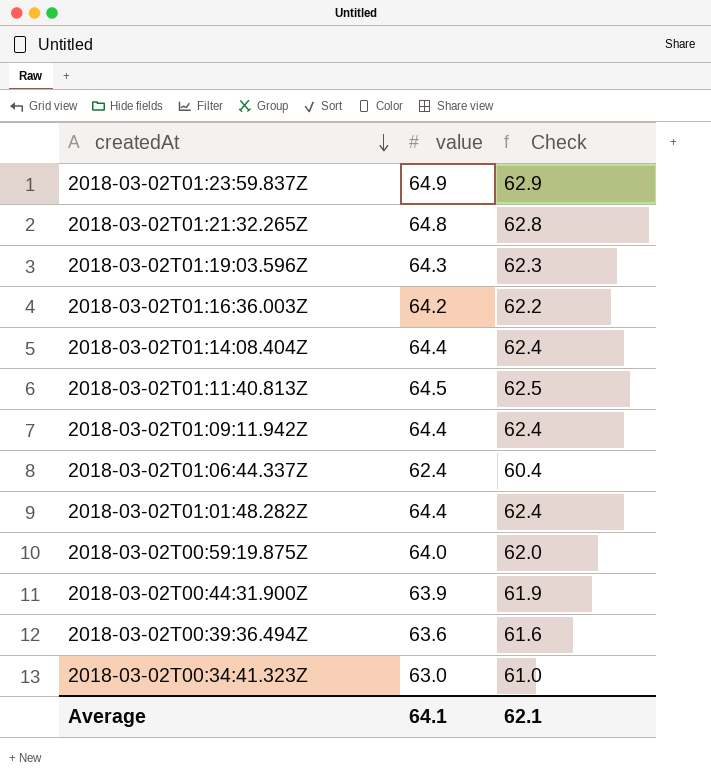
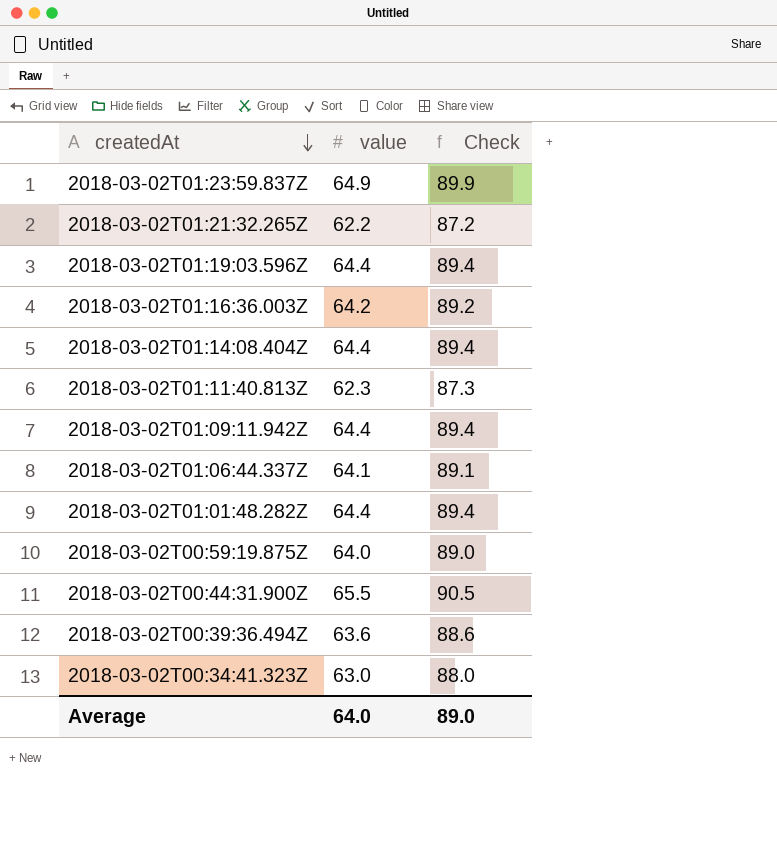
column Check | formula: [value] - 2 -> [value] + 25
2018-03-02T01:21:32.265Z | value: 64.8 -> 62.2
2018-03-02T01:19:03.596Z | value: 64.3 -> 64.4
2018-03-02T01:11:40.813Z | value: 64.5 -> 62.3
2018-03-02T01:06:44.337Z | value: 62.4 -> 64.1
2018-03-02T00:44:31.900Z | value: 63.9 -> 65.5
Average | value: 64.1 -> 64.0
Average | Check: 62.1 -> 89.0

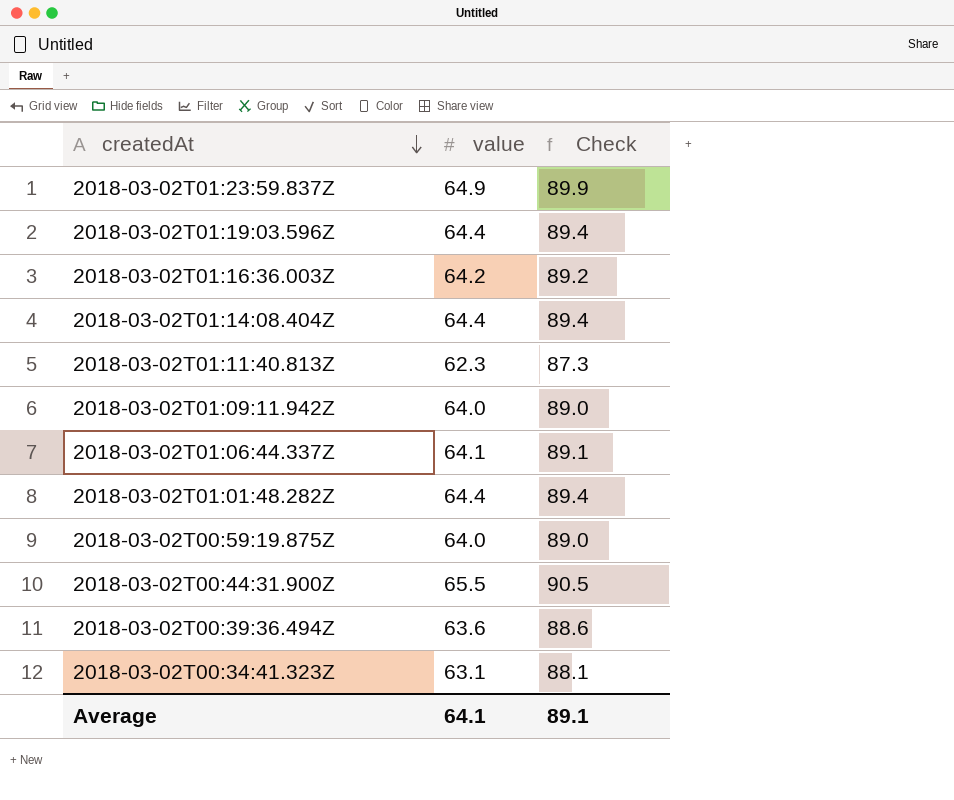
row 2018-03-02T01:21:32.265Z: 62.2 | 87.2 -> none
2018-03-02T01:09:11.942Z | value: 64.4 -> 64.0
2018-03-02T01:09:11.942Z | Check: 89.4 -> 89.0
2018-03-02T00:34:41.323Z | value: 63.0 -> 63.1
2018-03-02T00:34:41.323Z | Check: 88.0 -> 88.1
Average | value: 64.0 -> 64.1
Average | Check: 89.0 -> 89.1

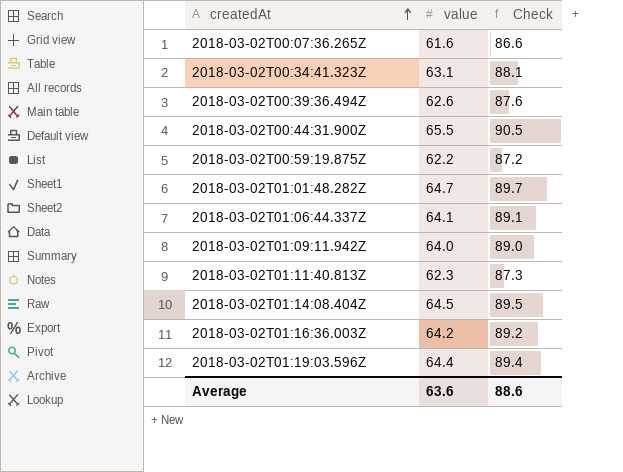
row order: createdAt descending -> createdAt ascending
row 2018-03-02T01:23:59.837Z: 64.9 | 89.9 -> none
row 2018-03-02T00:07:36.265Z: none -> 61.6 | 86.6
2018-03-02T00:39:36.494Z | value: 63.6 -> 62.6
2018-03-02T00:39:36.494Z | Check: 88.6 -> 87.6
2018-03-02T00:59:19.875Z | value: 64.0 -> 62.2
2018-03-02T00:59:19.875Z | Check: 89.0 -> 87.2
2018-03-02T01:01:48.282Z | value: 64.4 -> 64.7
2018-03-02T01:01:48.282Z | Check: 89.4 -> 89.7
2018-03-02T01:14:08.404Z | value: 64.4 -> 64.5
2018-03-02T01:14:08.404Z | Check: 89.4 -> 89.5
Average | value: 64.1 -> 63.6
Average | Check: 89.1 -> 88.6

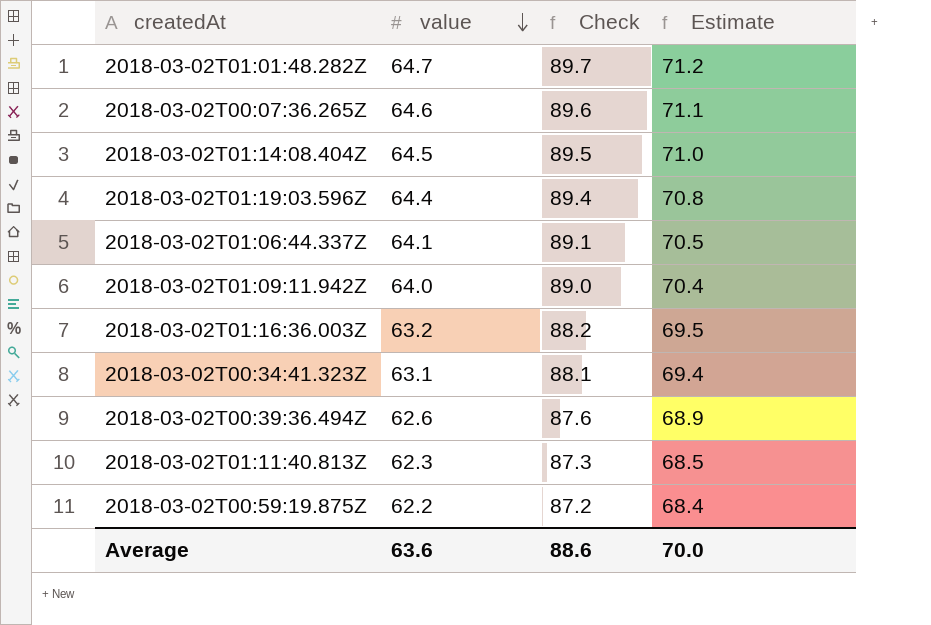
row order: createdAt ascending -> value descending
column Estimate | formula: none -> [value] * 1.1
row 2018-03-02T00:44:31.900Z: 65.5 | 90.5 -> none
2018-03-02T00:07:36.265Z | value: 61.6 -> 64.6
2018-03-02T00:07:36.265Z | Check: 86.6 -> 89.6
2018-03-02T01:16:36.003Z | value: 64.2 -> 63.2
2018-03-02T01:16:36.003Z | Check: 89.2 -> 88.2

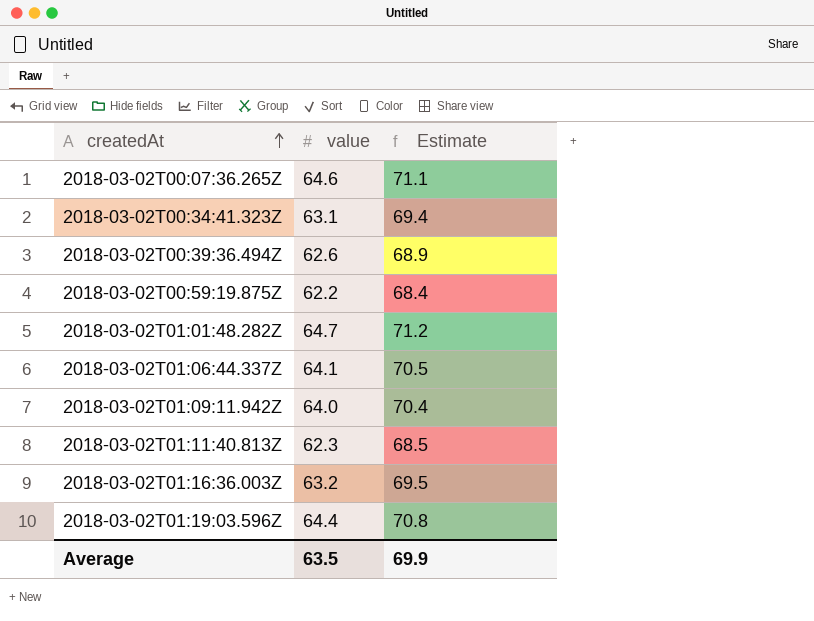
row order: value descending -> createdAt ascending
column Check | formula: [value] + 25 -> none
row 2018-03-02T01:14:08.404Z: 64.5 | 89.5 | 71.0 -> none
Average | value: 63.6 -> 63.5
Average | Estimate: 70.0 -> 69.9

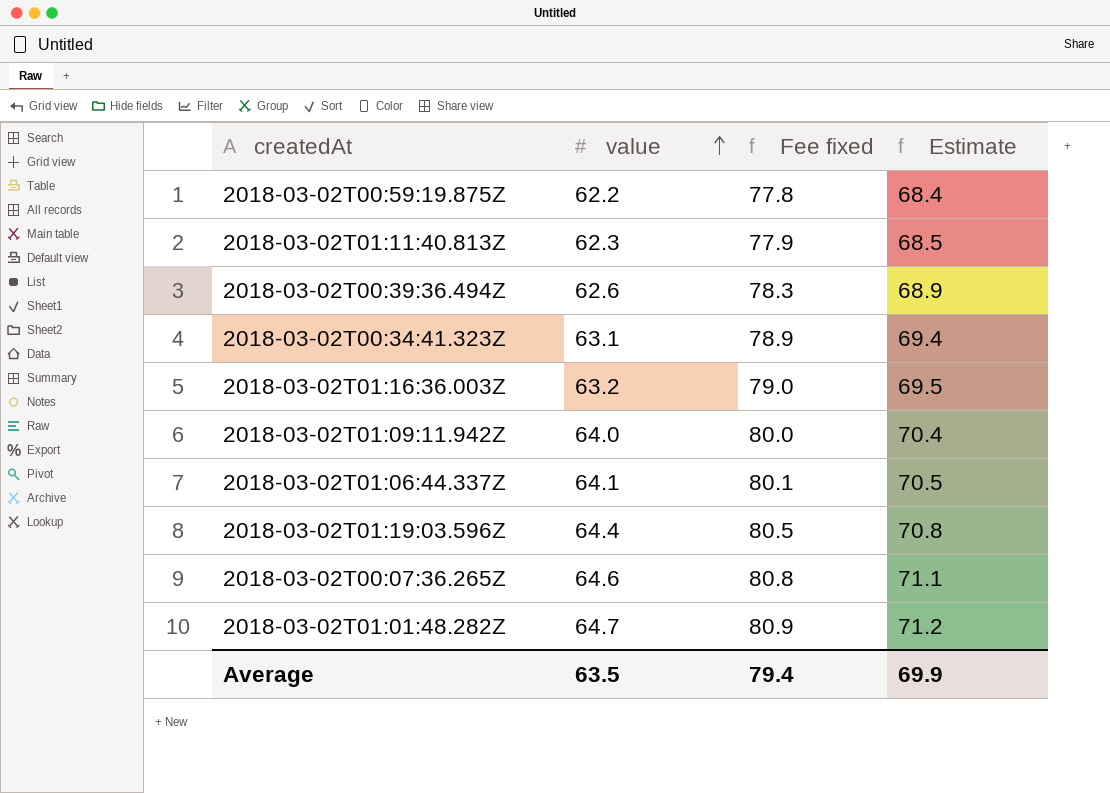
row order: createdAt ascending -> value ascending
column Fee fixed | formula: none -> [value] * 1.25

